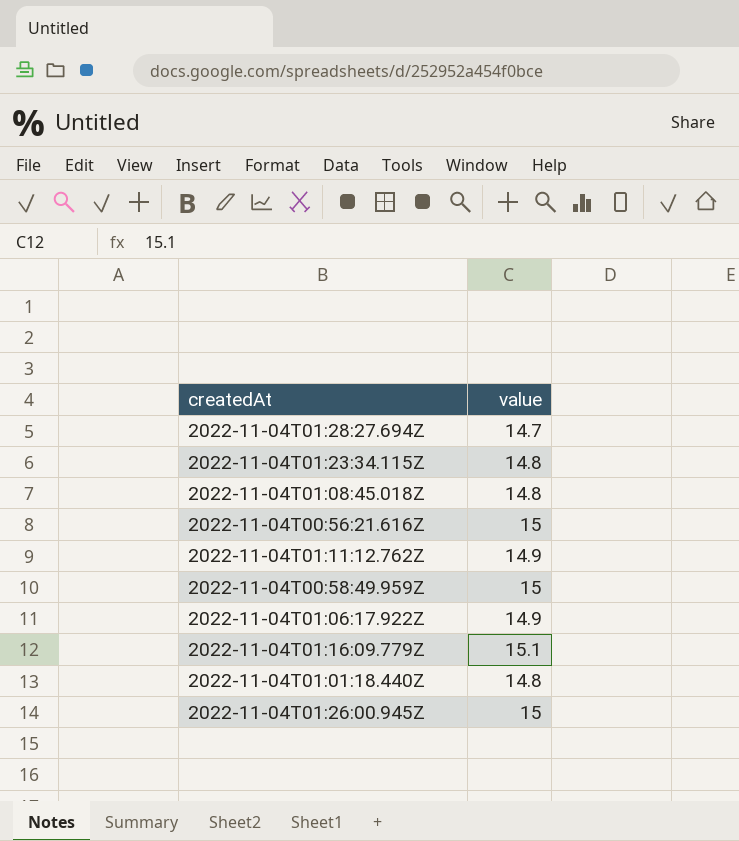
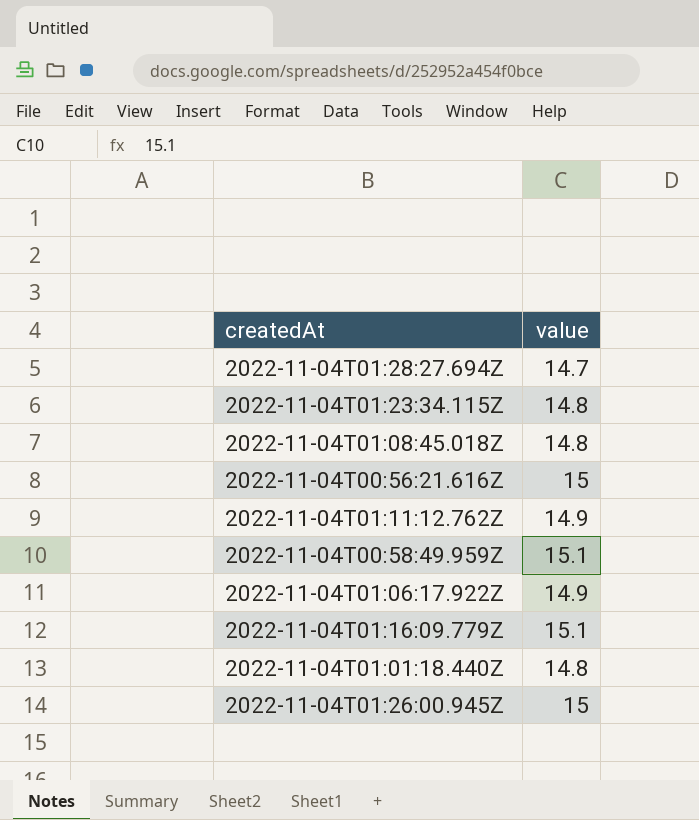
2022-11-04T00:58:49.959Z | value: 15 -> 15.1

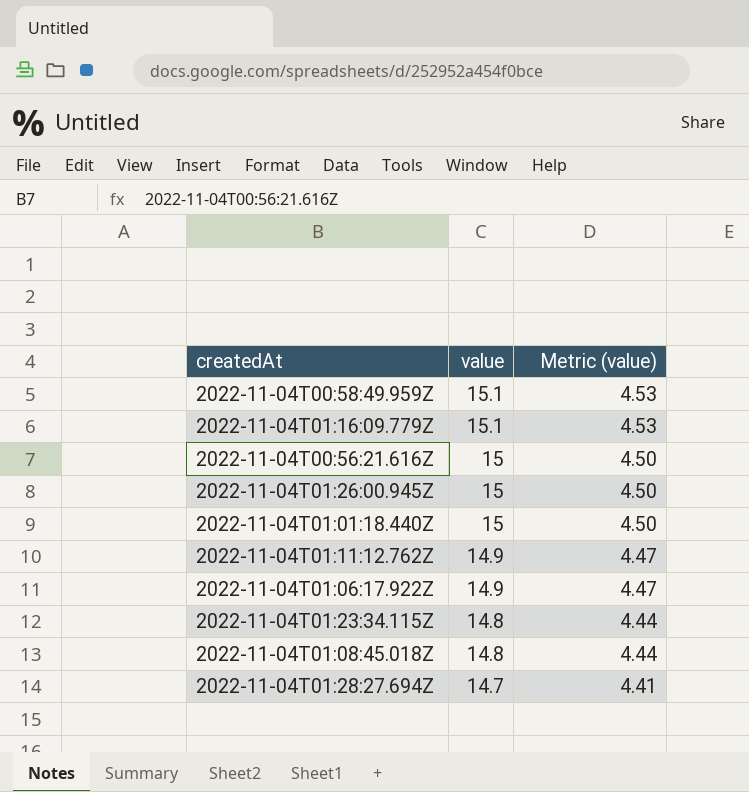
row order: none -> value descending
column Metric (value) | formula: none -> [value] * 0.3
2022-11-04T01:01:18.440Z | value: 14.8 -> 15

